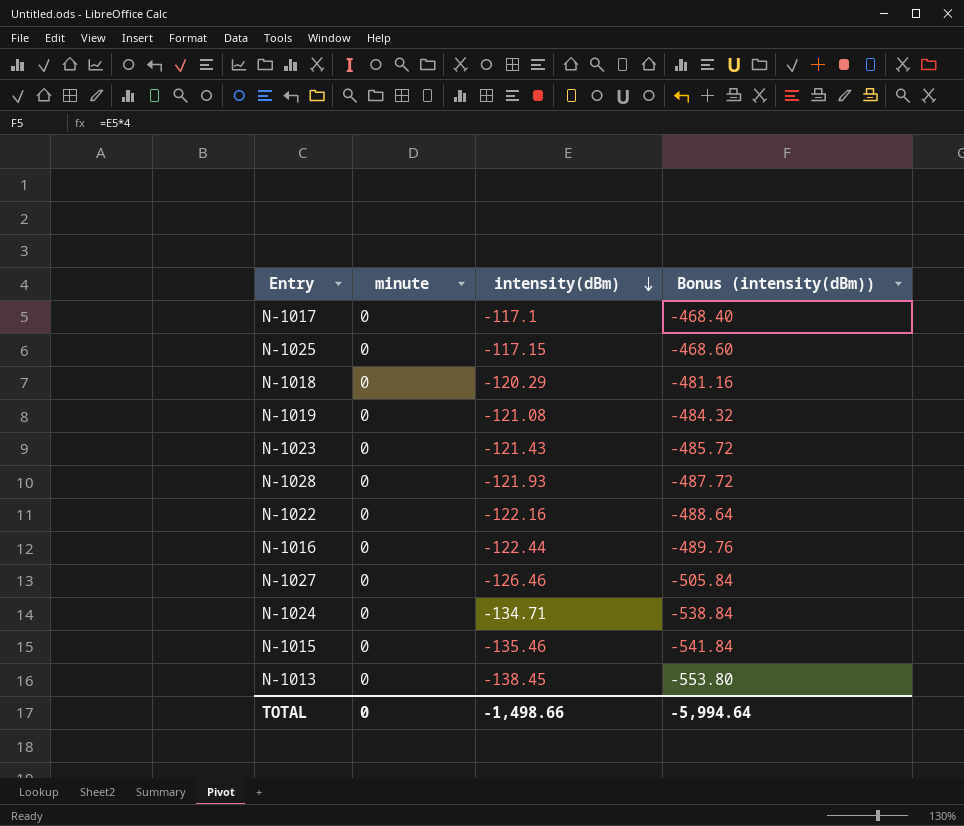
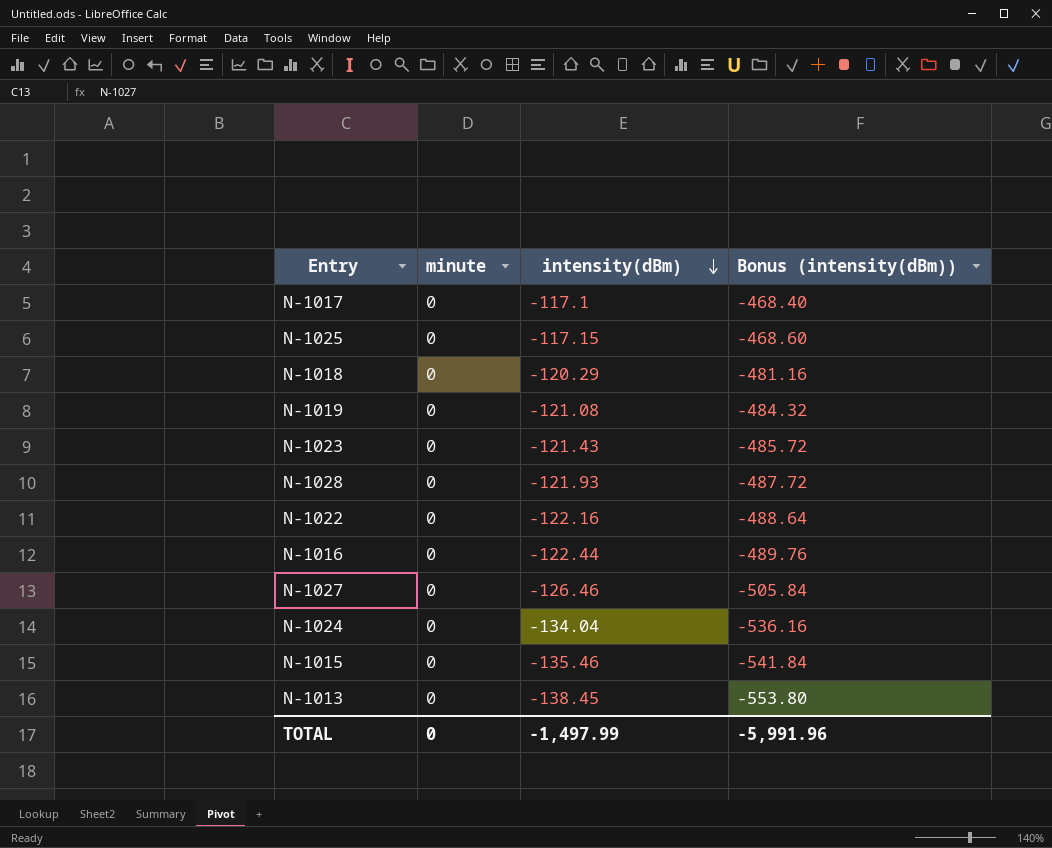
N-1024 | intensity(dBm): -134.71 -> -134.04
N-1024 | Bonus (intensity(dBm)): -538.84 -> -536.16
TOTAL | intensity(dBm): -1,498.66 -> -1,497.99
TOTAL | Bonus (intensity(dBm)): -5,994.64 -> -5,991.96

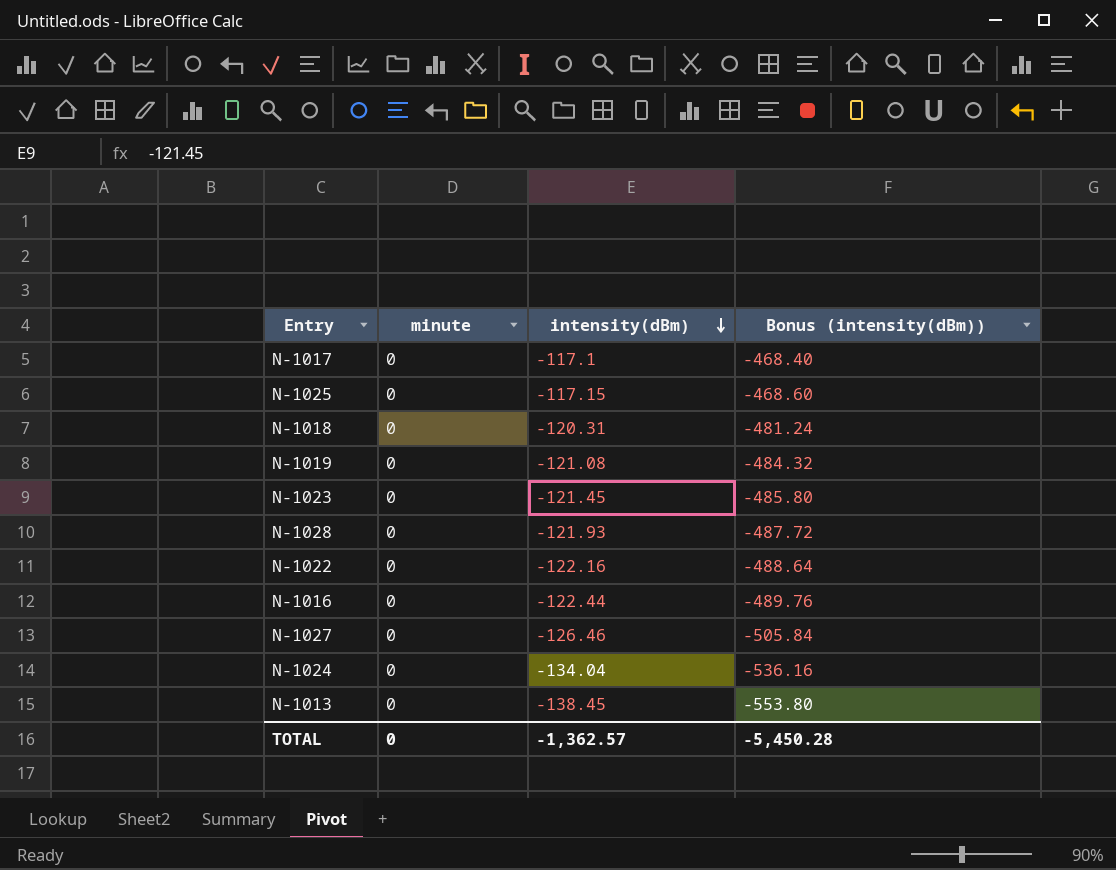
row N-1015: 0 | -135.46 | -541.84 -> none
N-1018 | intensity(dBm): -120.29 -> -120.31
N-1018 | Bonus (intensity(dBm)): -481.16 -> -481.24
N-1023 | intensity(dBm): -121.43 -> -121.45
N-1023 | Bonus (intensity(dBm)): -485.72 -> -485.80
TOTAL | intensity(dBm): -1,497.99 -> -1,362.57
TOTAL | Bonus (intensity(dBm)): -5,991.96 -> -5,450.28

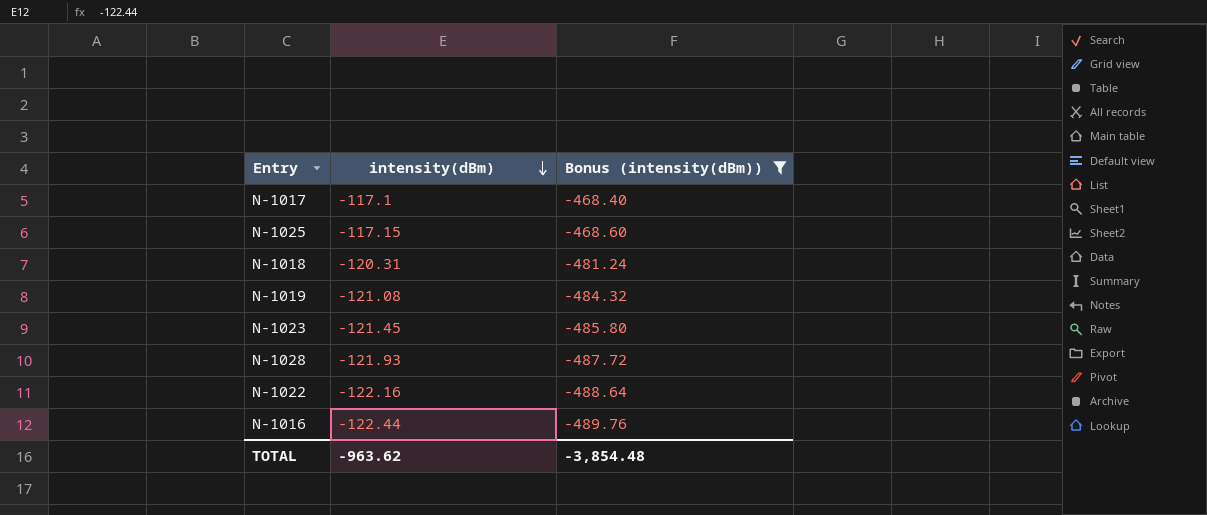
filter: none -> Bonus (intensity(dBm)) >= -489.76
column minute | position: 2 -> none
TOTAL | intensity(dBm): -1,362.57 -> -963.62
TOTAL | Bonus (intensity(dBm)): -5,450.28 -> -3,854.48

